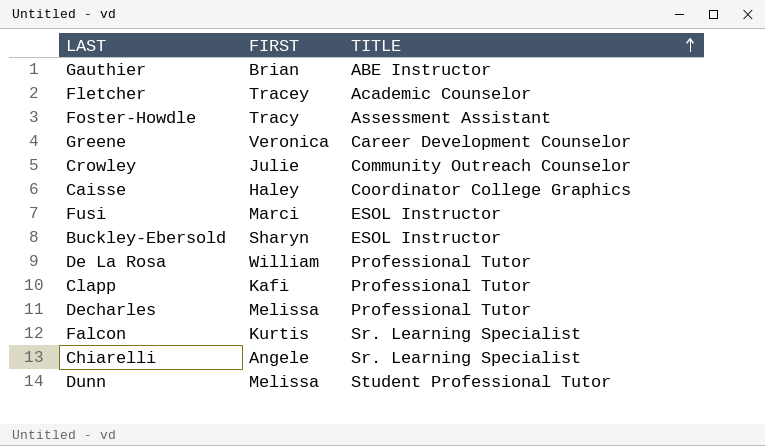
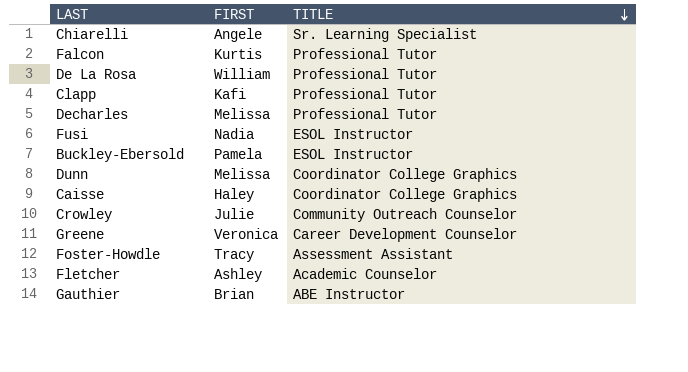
row order: TITLE ascending -> TITLE descending
Falcon | TITLE: Sr. Learning Specialist -> Professional Tutor
Fusi | FIRST: Marci -> Nadia
Buckley-Ebersold | FIRST: Sharyn -> Pamela
Dunn | TITLE: Student Professional Tutor -> Coordinator College Graphics
Fletcher | FIRST: Tracey -> Ashley

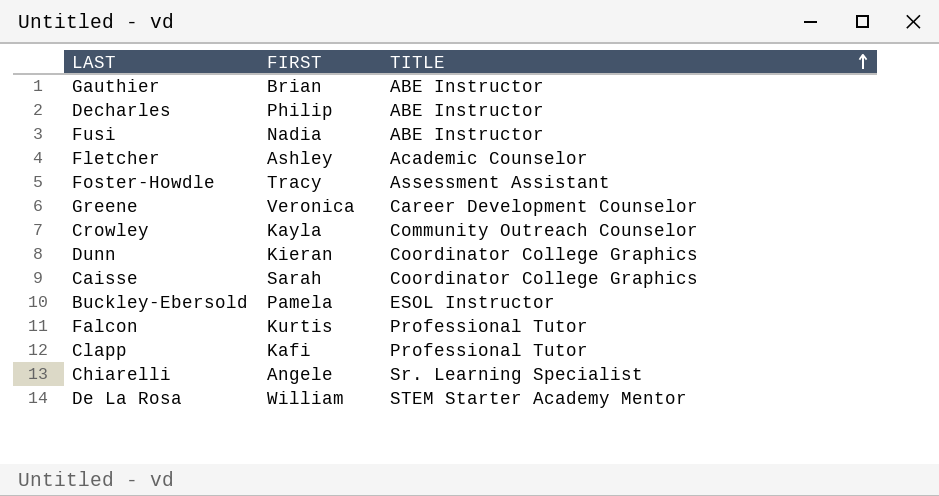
row order: TITLE descending -> TITLE ascending
Decharles | FIRST: Melissa -> Philip
Decharles | TITLE: Professional Tutor -> ABE Instructor
Fusi | TITLE: ESOL Instructor -> ABE Instructor
Crowley | FIRST: Julie -> Kayla
Dunn | FIRST: Melissa -> Kieran
Caisse | FIRST: Haley -> Sarah
De La Rosa | TITLE: Professional Tutor -> STEM Starter Academy Mentor

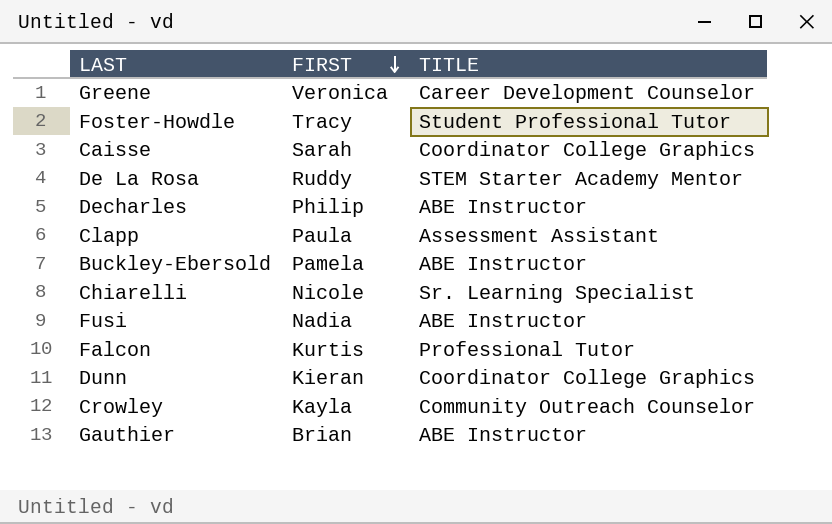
row order: TITLE ascending -> FIRST descending
row Fletcher: Ashley | Academic Counselor -> none
Foster-Howdle | TITLE: Assessment Assistant -> Student Professional Tutor
De La Rosa | FIRST: William -> Ruddy
Clapp | FIRST: Kafi -> Paula
Clapp | TITLE: Professional Tutor -> Assessment Assistant
Buckley-Ebersold | TITLE: ESOL Instructor -> ABE Instructor
Chiarelli | FIRST: Angele -> Nicole

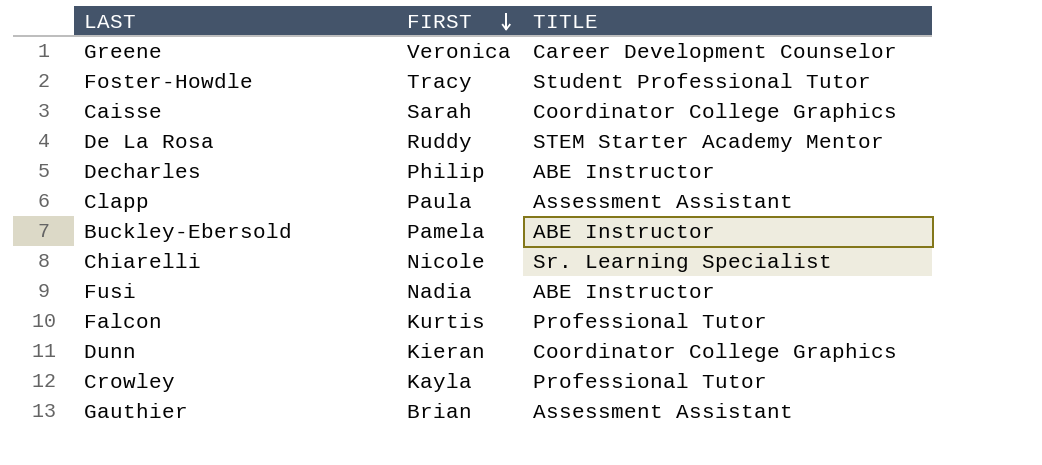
Crowley | TITLE: Community Outreach Counselor -> Professional Tutor
Gauthier | TITLE: ABE Instructor -> Assessment Assistant

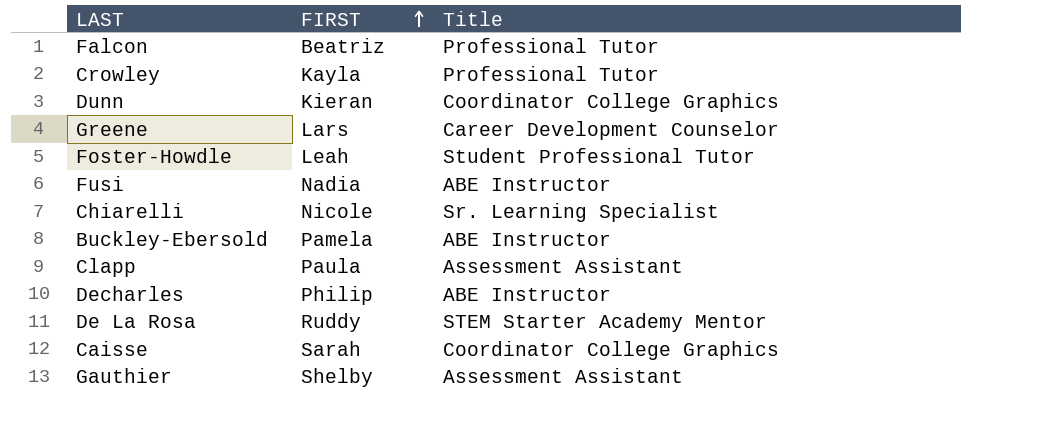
row order: FIRST descending -> FIRST ascending
column name: TITLE -> Title
Falcon | FIRST: Kurtis -> Beatriz
Greene | FIRST: Veronica -> Lars
Foster-Howdle | FIRST: Tracy -> Leah
Gauthier | FIRST: Brian -> Shelby

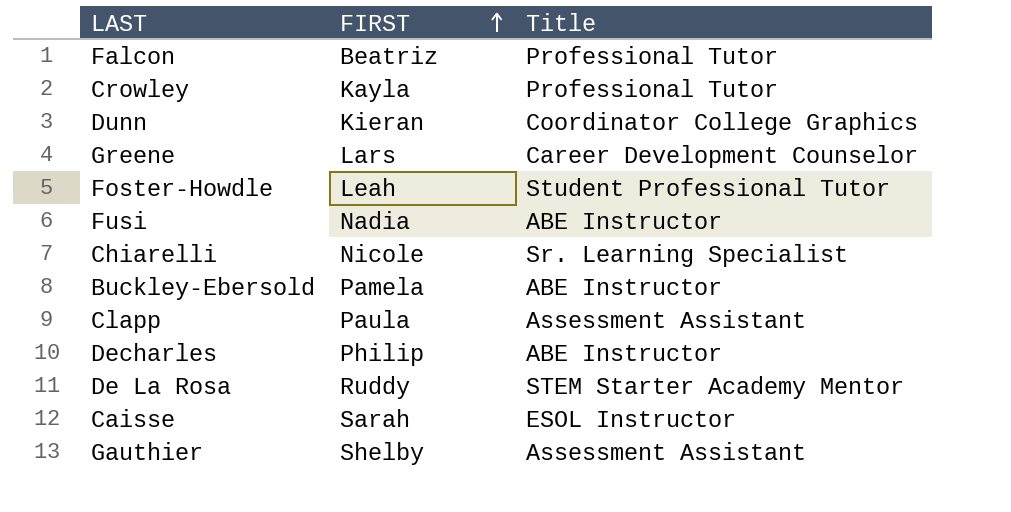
Caisse | Title: Coordinator College Graphics -> ESOL Instructor

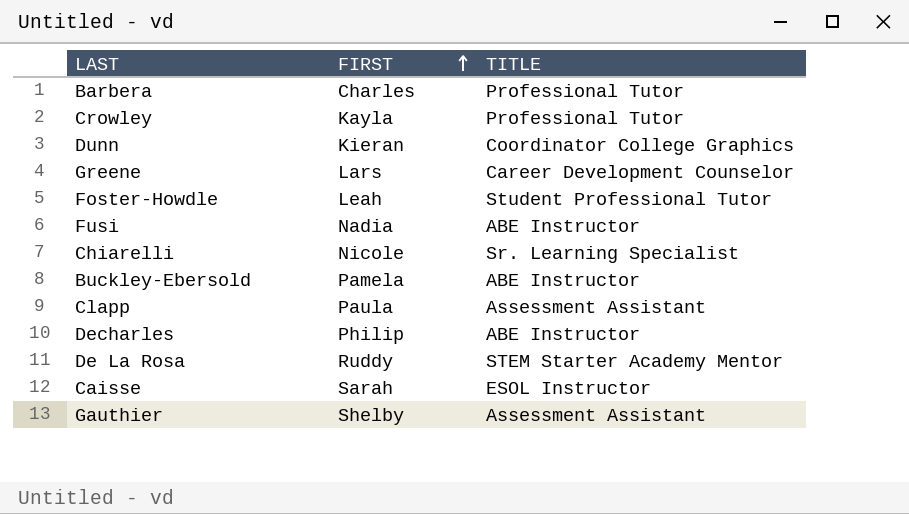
column name: Title -> TITLE
row Falcon: Beatriz | Professional Tutor -> none
row Barbera: none -> Charles | Professional Tutor

